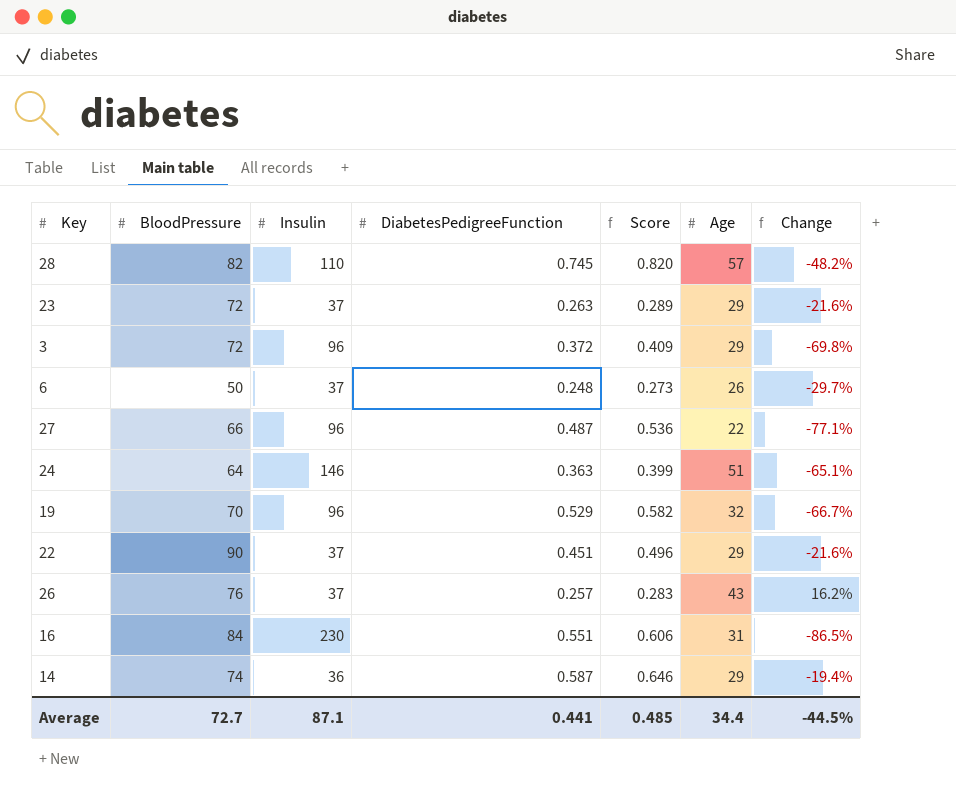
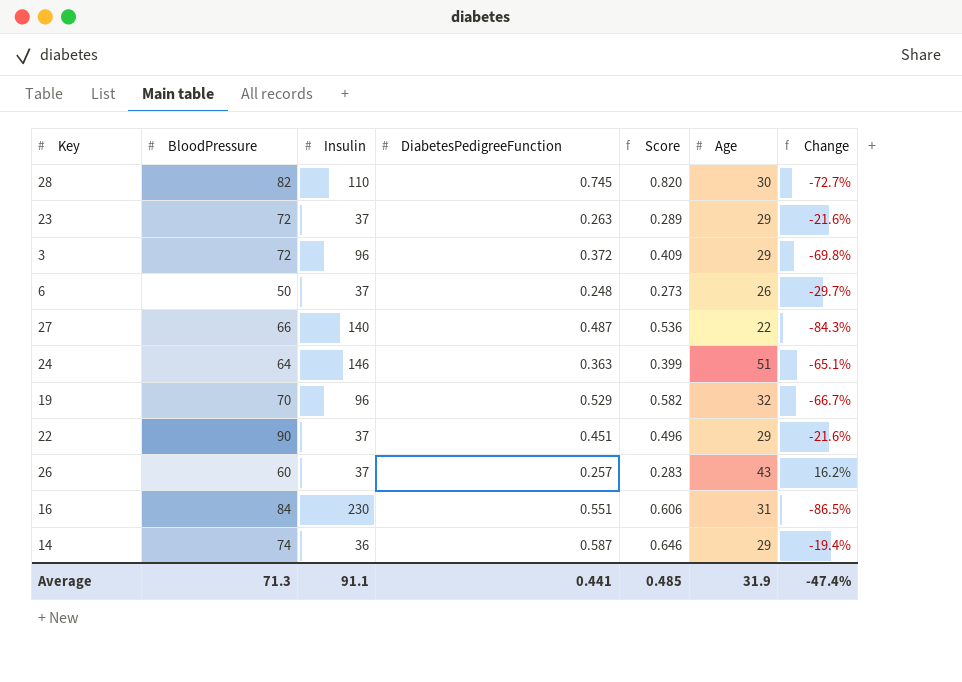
28 | Age: 57 -> 30
28 | Change: -48.2% -> -72.7%
27 | Insulin: 96 -> 140
27 | Change: -77.1% -> -84.3%
26 | BloodPressure: 76 -> 60
Average | BloodPressure: 72.7 -> 71.3
Average | Insulin: 87.1 -> 91.1
Average | Age: 34.4 -> 31.9
Average | Change: -44.5% -> -47.4%

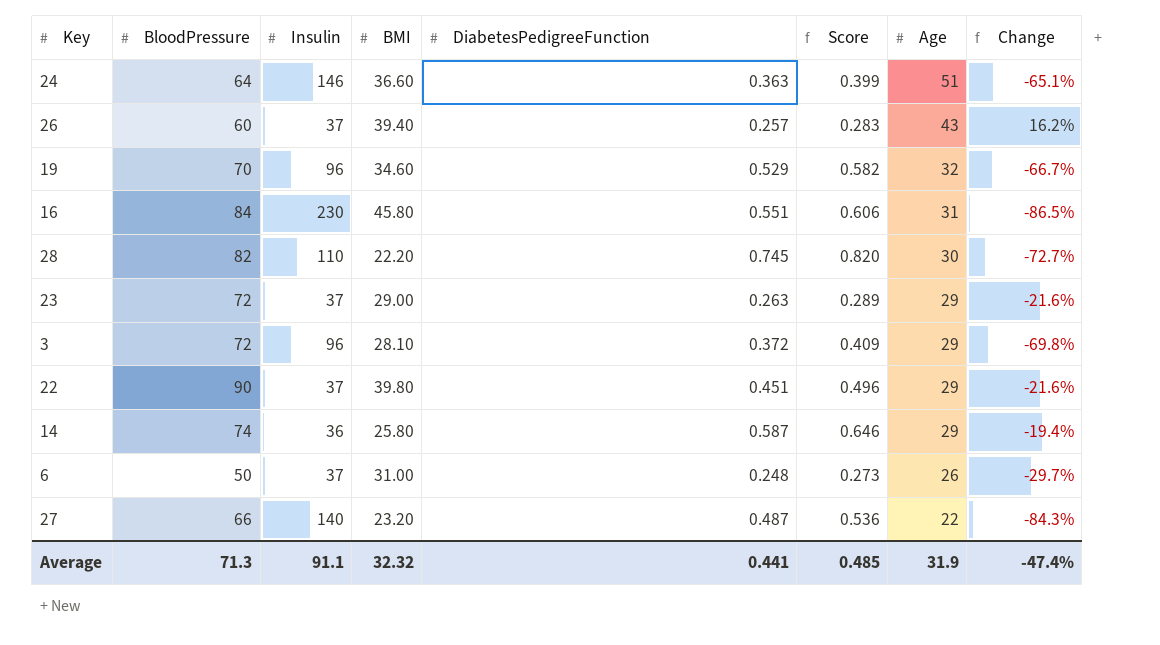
row order: none -> Age descending
column BMI | position: none -> 4

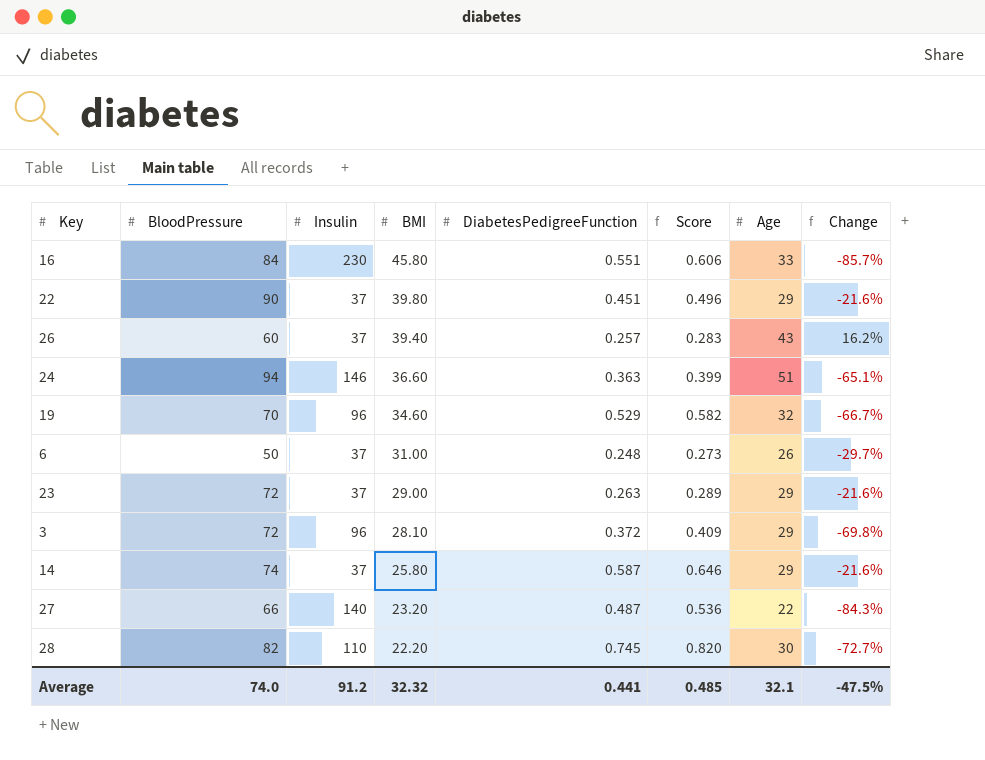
row order: Age descending -> BMI descending
16 | Age: 31 -> 33
16 | Change: -86.5% -> -85.7%
24 | BloodPressure: 64 -> 94
14 | Insulin: 36 -> 37
14 | Change: -19.4% -> -21.6%
Average | BloodPressure: 71.3 -> 74.0
Average | Insulin: 91.1 -> 91.2
Average | Age: 31.9 -> 32.1
Average | Change: -47.4% -> -47.5%

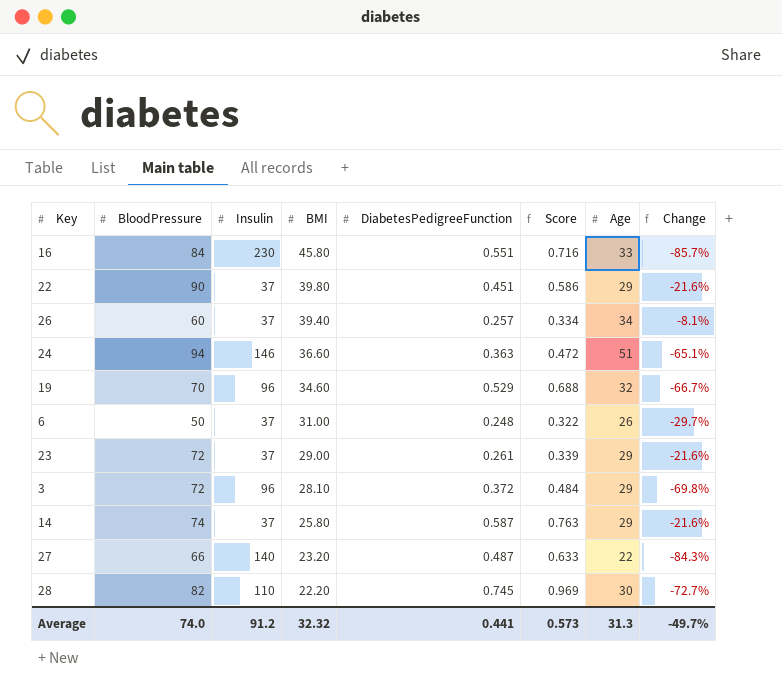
column Score | formula: [DiabetesPedigreeFunction] * 1.1 -> [DiabetesPedigreeFunction] * 1.3
26 | Age: 43 -> 34
26 | Change: 16.2% -> -8.1%
23 | DiabetesPedigreeFunction: 0.263 -> 0.261
Average | Score: 0.485 -> 0.573
Average | Age: 32.1 -> 31.3
Average | Change: -47.5% -> -49.7%

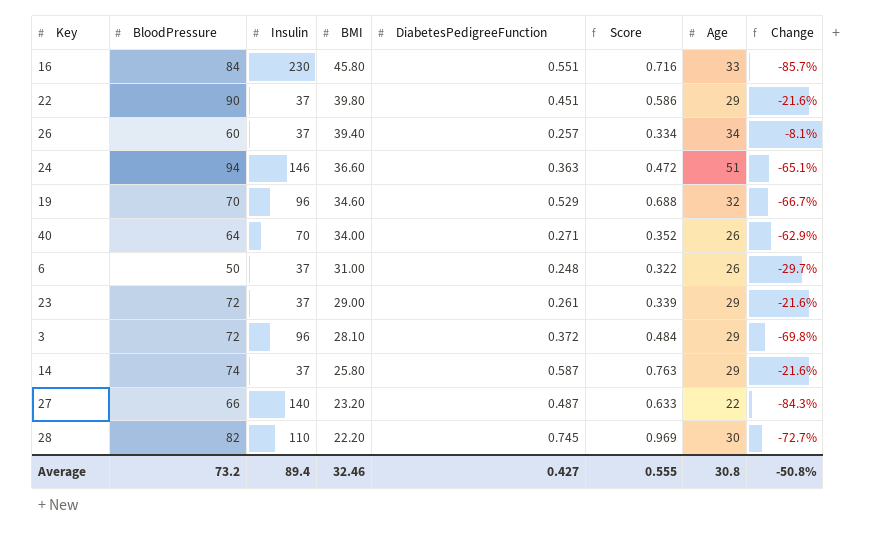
row 40: none -> 64 | 70 | 34.00 | 0.271 | 0.352 | 26 | -62.9%
Average | BloodPressure: 74.0 -> 73.2
Average | Insulin: 91.2 -> 89.4
Average | BMI: 32.32 -> 32.46
Average | DiabetesPedigreeFunction: 0.441 -> 0.427
Average | Score: 0.573 -> 0.555
Average | Age: 31.3 -> 30.8
Average | Change: -49.7% -> -50.8%

